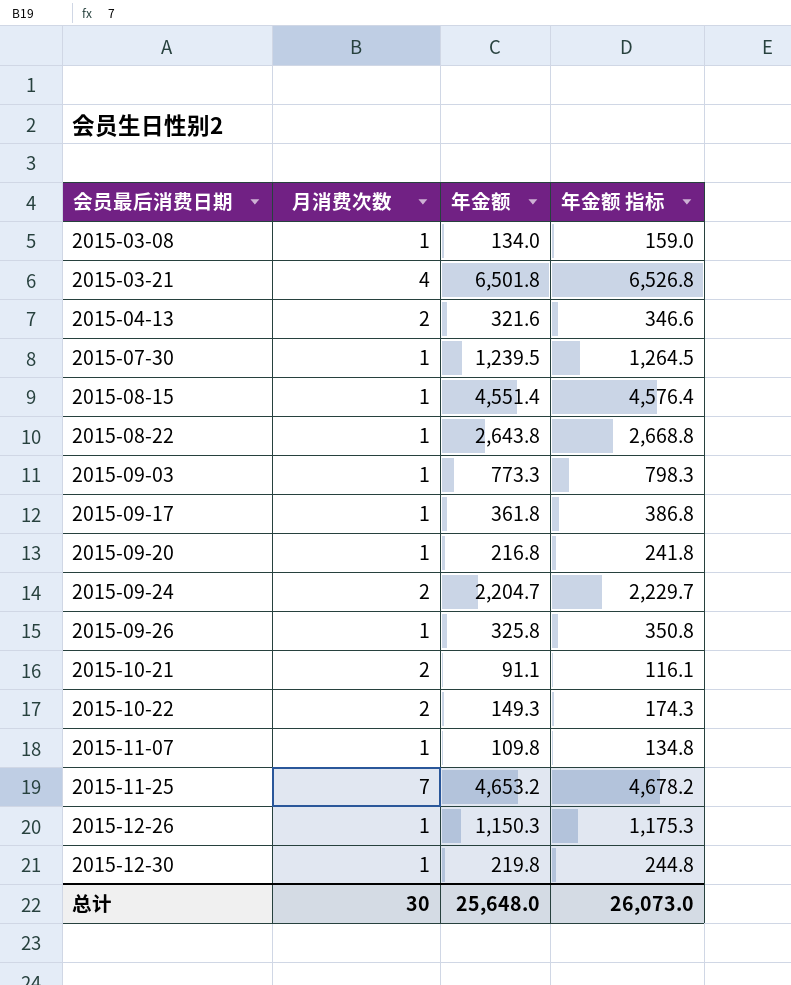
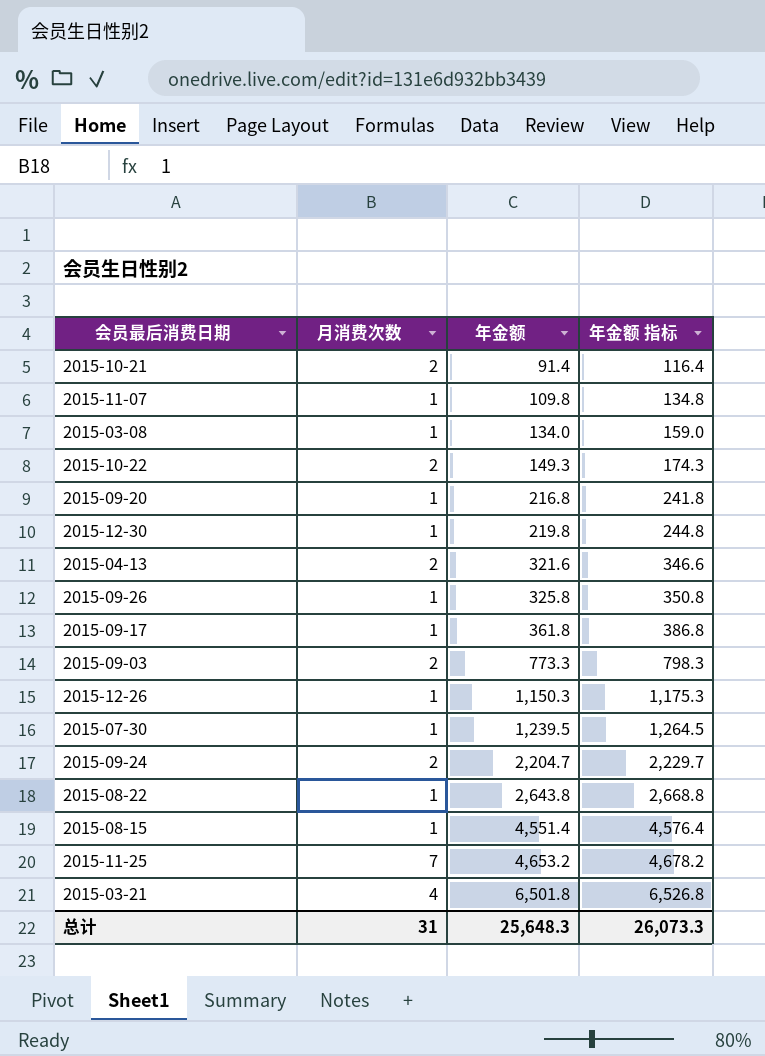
row order: 会员最后消费日期 ascending -> 年金额 ascending
2015-10-21 | 年金额: 91.1 -> 91.4
2015-10-21 | 年金额 指标: 116.1 -> 116.4
2015-09-03 | 月消费次数: 1 -> 2
总计 | 月消费次数: 30 -> 31
总计 | 年金额: 25,648.0 -> 25,648.3
总计 | 年金额 指标: 26,073.0 -> 26,073.3

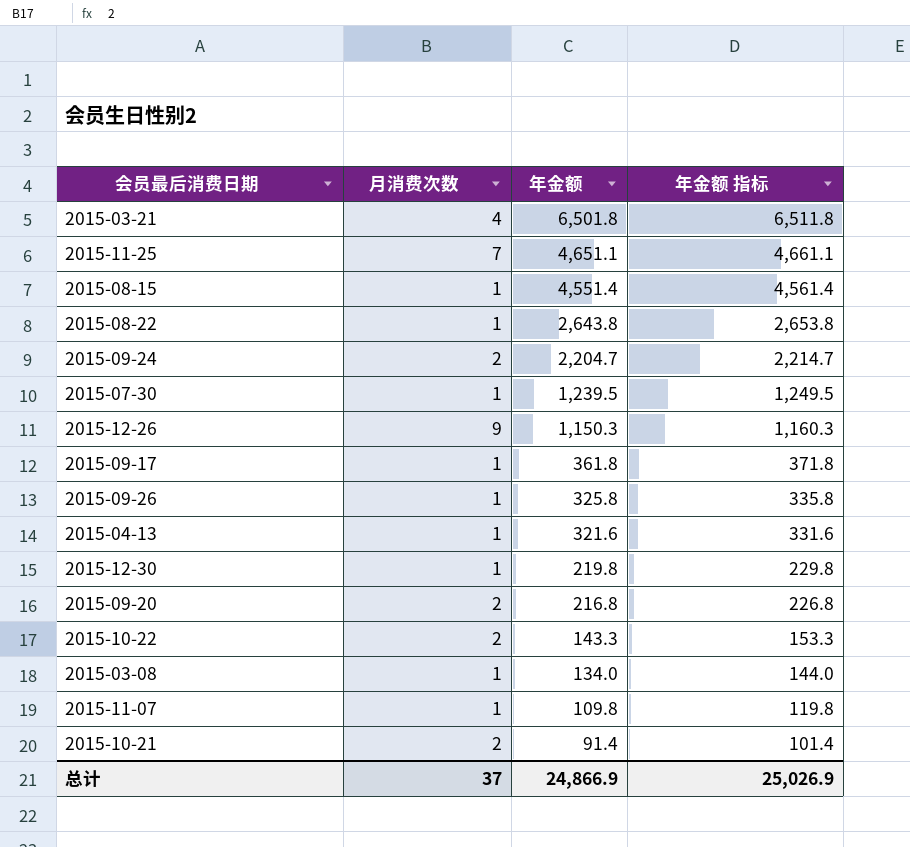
row order: 年金额 ascending -> 年金额 descending
column 年金额 指标 | formula: [年金额] + 25 -> [年金额] + 10
row 2015-09-03: 2 | 773.3 | 798.3 -> none
2015-11-25 | 年金额: 4,653.2 -> 4,651.1
2015-12-26 | 月消费次数: 1 -> 9
2015-04-13 | 月消费次数: 2 -> 1
2015-09-20 | 月消费次数: 1 -> 2
2015-10-22 | 年金额: 149.3 -> 143.3
总计 | 月消费次数: 31 -> 37
总计 | 年金额: 25,648.3 -> 24,866.9
总计 | 年金额 指标: 26,073.3 -> 25,026.9

